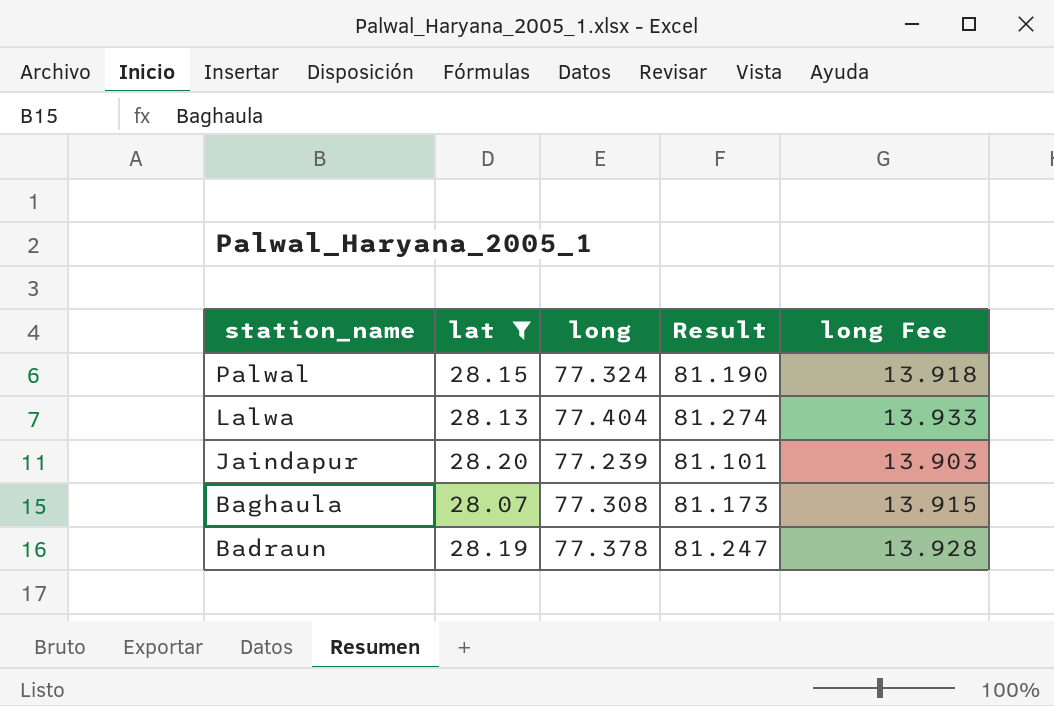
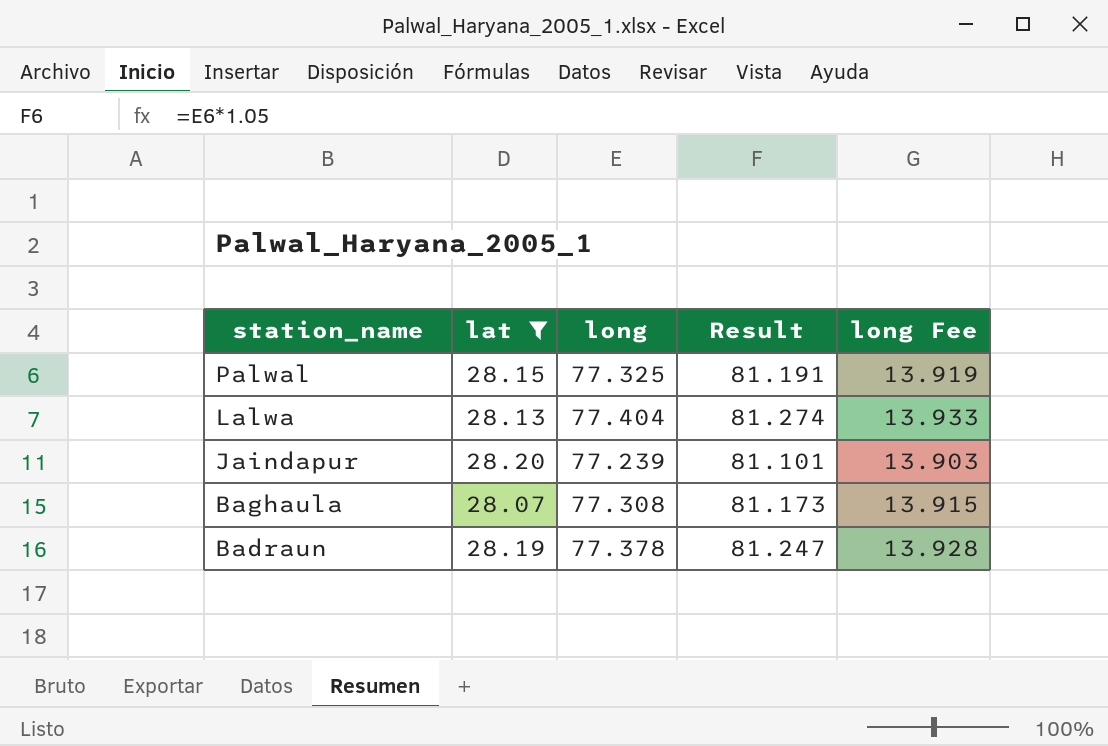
Palwal | long: 77.324 -> 77.325
Palwal | Result: 81.190 -> 81.191
Palwal | long Fee: 13.918 -> 13.919

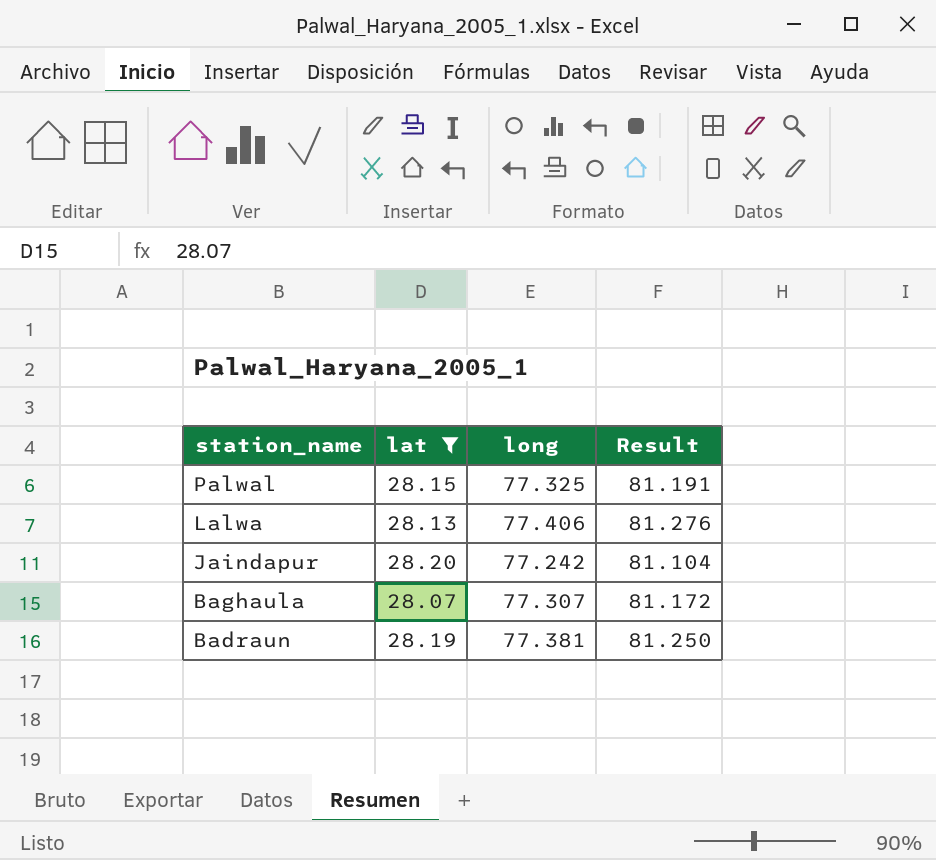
column long Fee | formula: [long] * 0.18 -> none
Lalwa | long: 77.404 -> 77.406
Lalwa | Result: 81.274 -> 81.276
Jaindapur | long: 77.239 -> 77.242
Jaindapur | Result: 81.101 -> 81.104
Baghaula | long: 77.308 -> 77.307
Baghaula | Result: 81.173 -> 81.172
Badraun | long: 77.378 -> 77.381
Badraun | Result: 81.247 -> 81.250

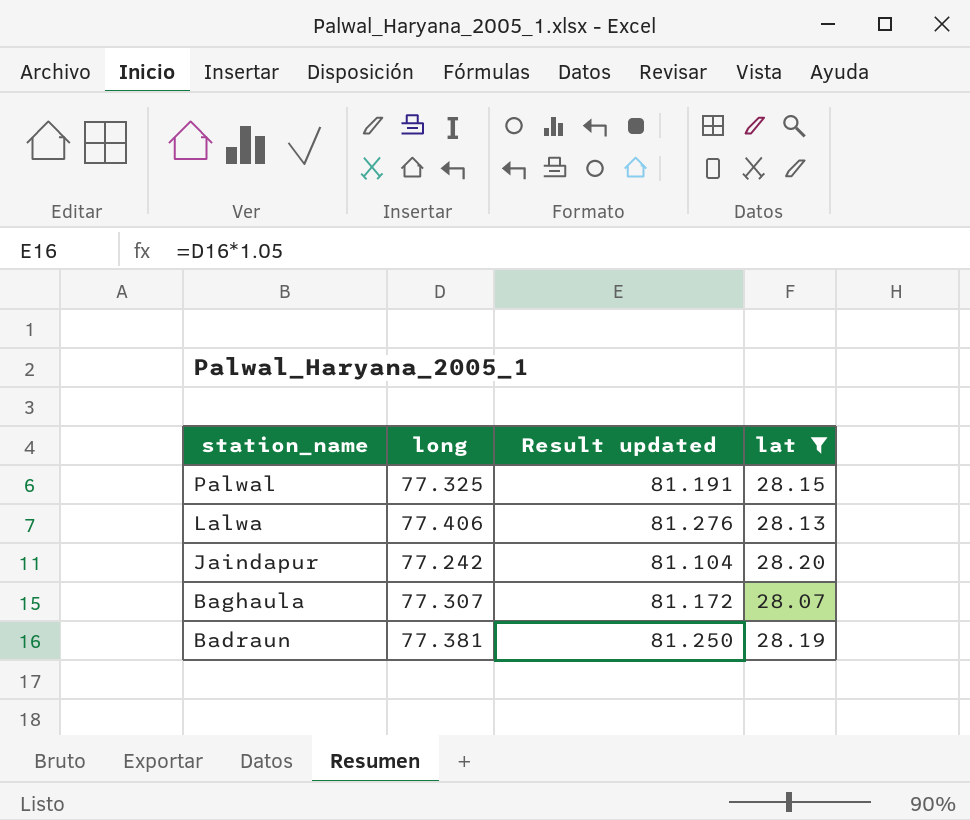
column name: Result -> Result updated
column lat | position: 2 -> 4

